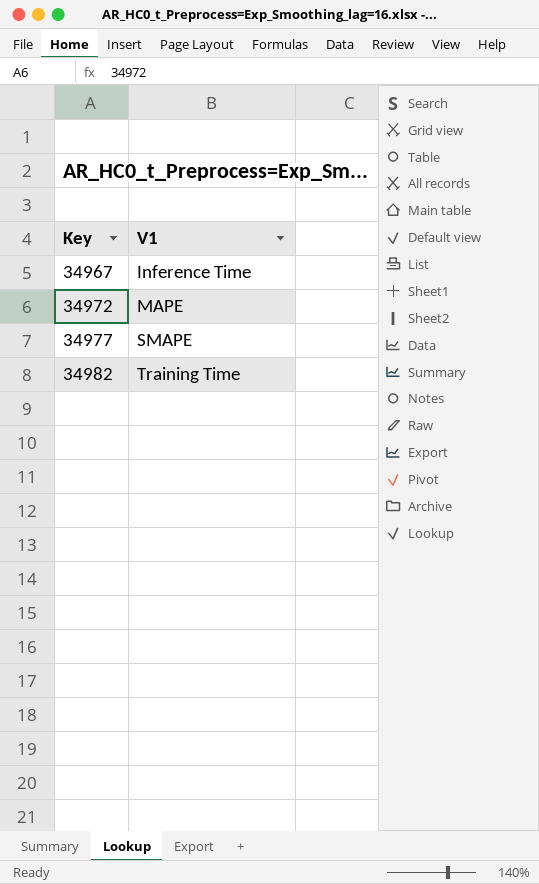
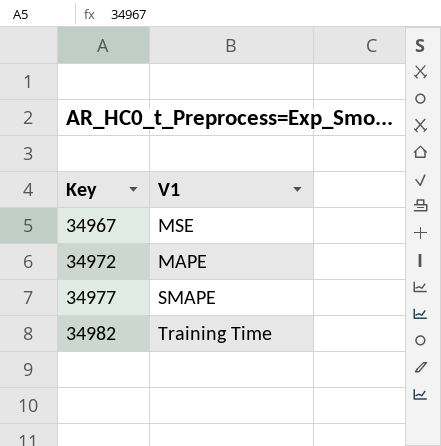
34967 | V1: Inference Time -> MSE

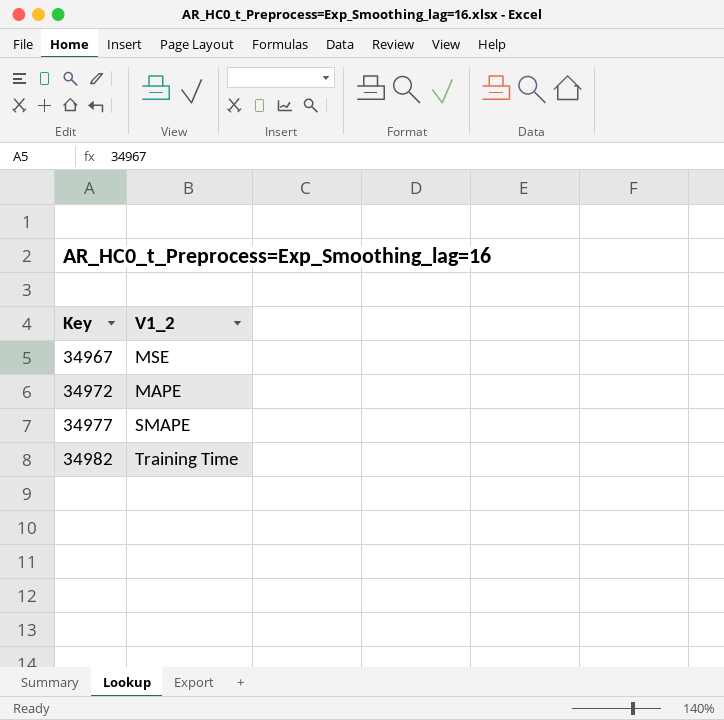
column name: V1 -> V1_2

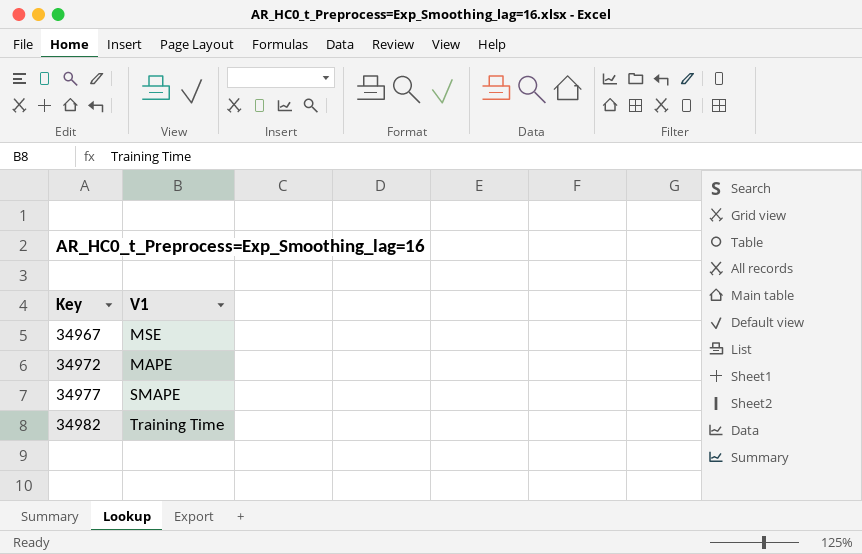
column name: V1_2 -> V1

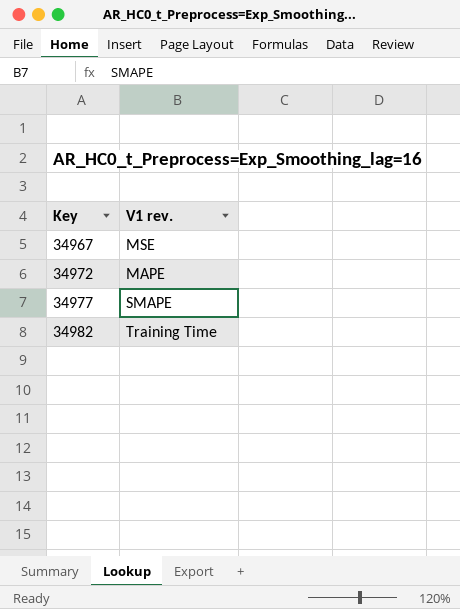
column name: V1 -> V1 rev.

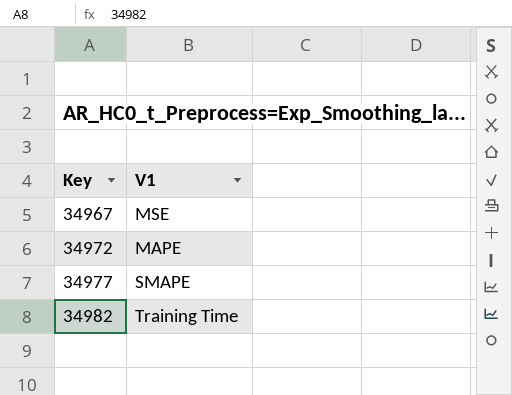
column name: V1 rev. -> V1

